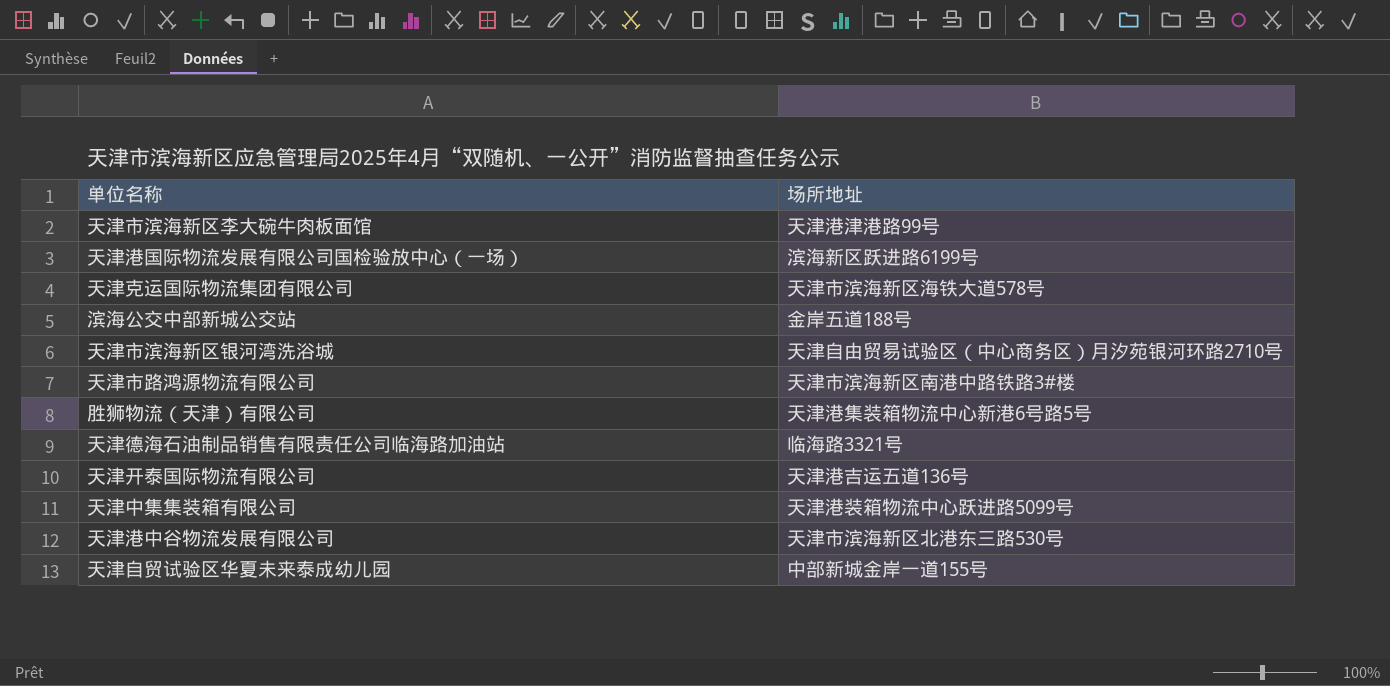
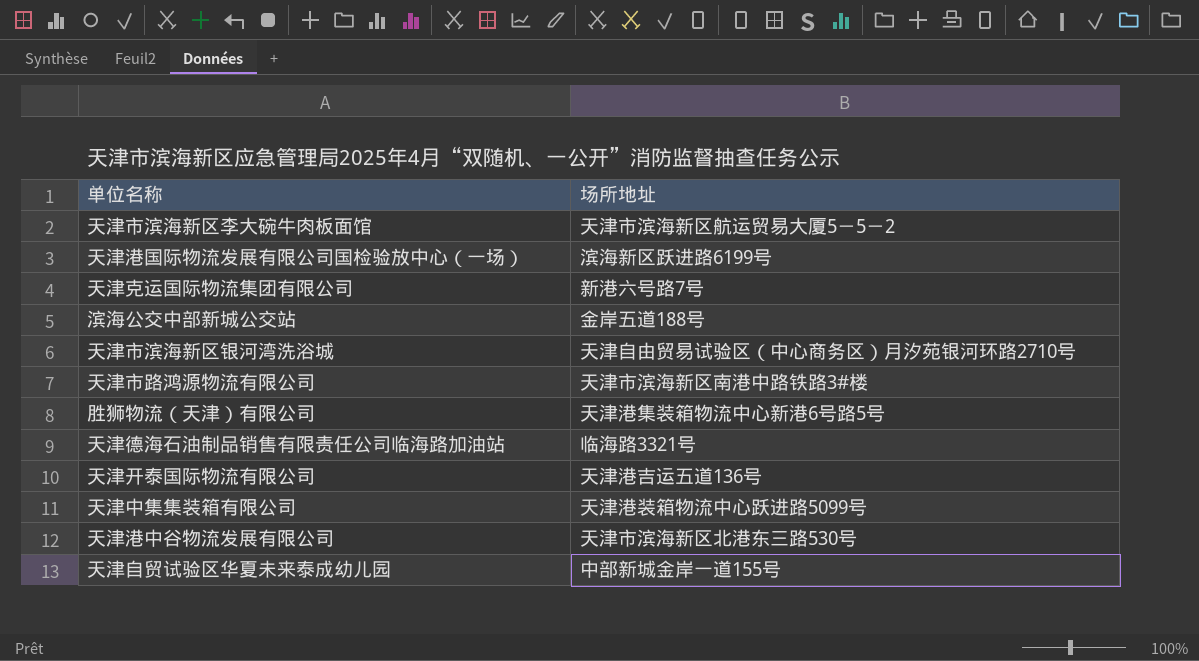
天津市滨海新区李大碗牛肉板面馆 | 场所地址: 天津港津港路99号 -> 天津市滨海新区航运贸易大厦5－5－2
天津克运国际物流集团有限公司 | 场所地址: 天津市滨海新区海铁大道578号 -> 新港六号路7号

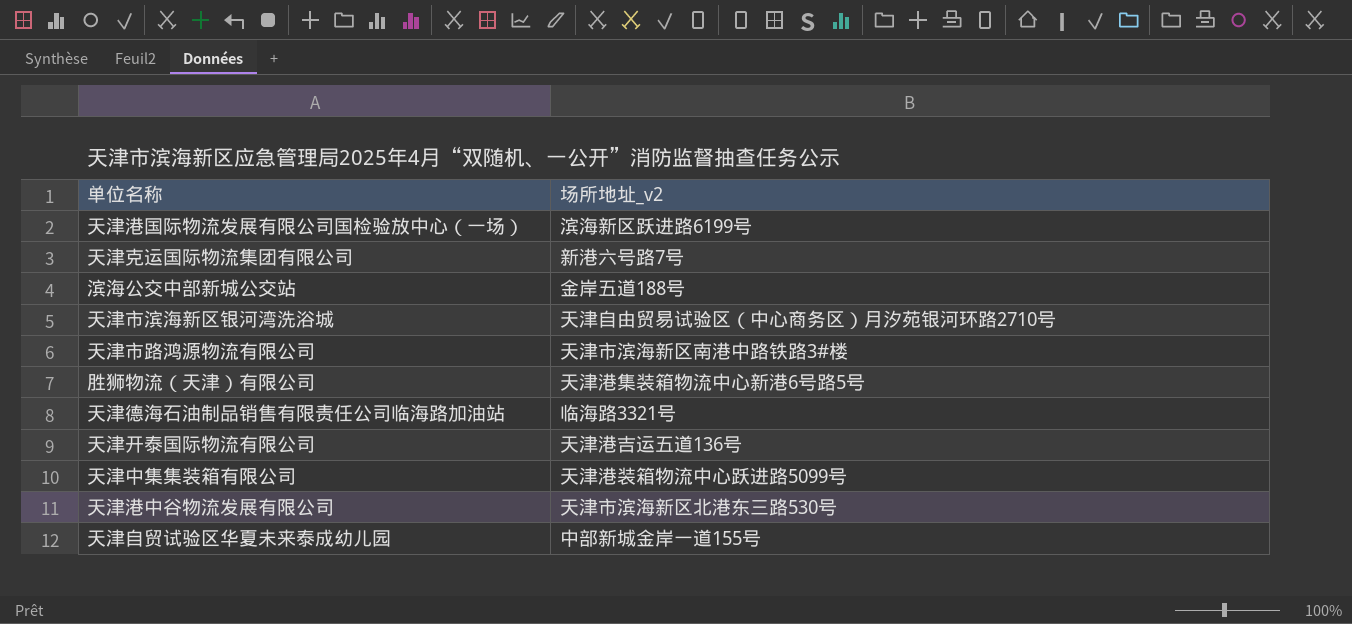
column name: 场所地址 -> 场所地址_v2
row 天津市滨海新区李大碗牛肉板面馆: 天津市滨海新区航运贸易大厦5－5－2 -> none

